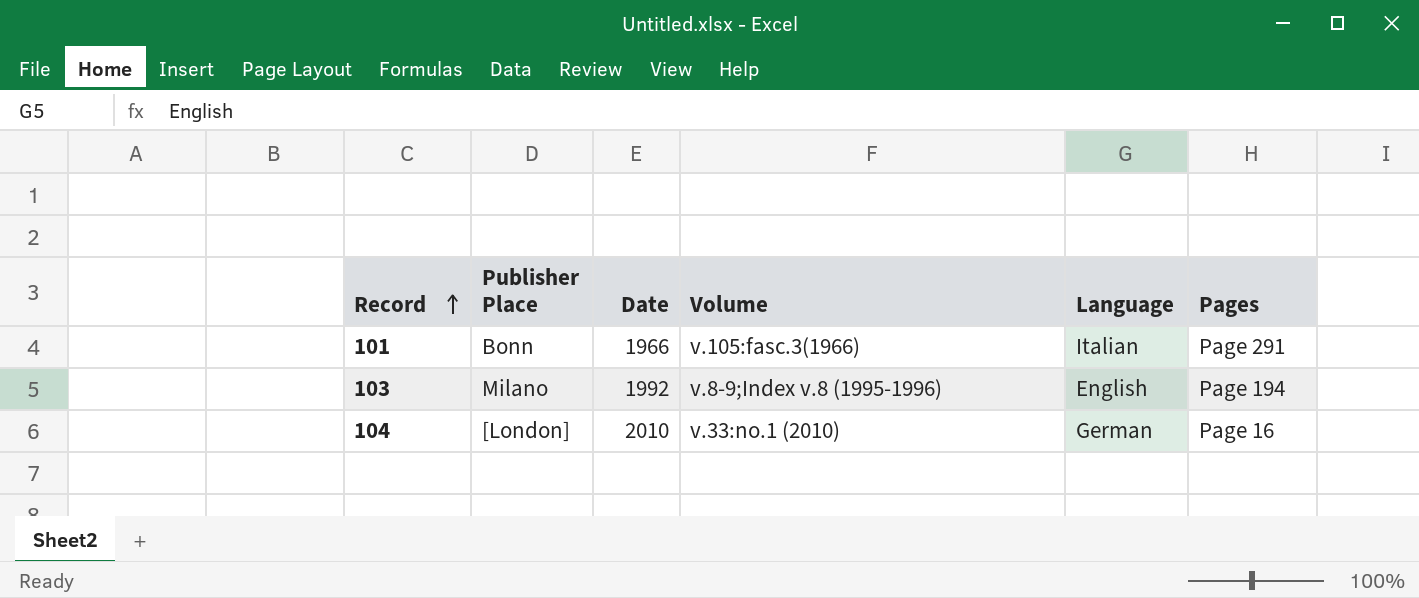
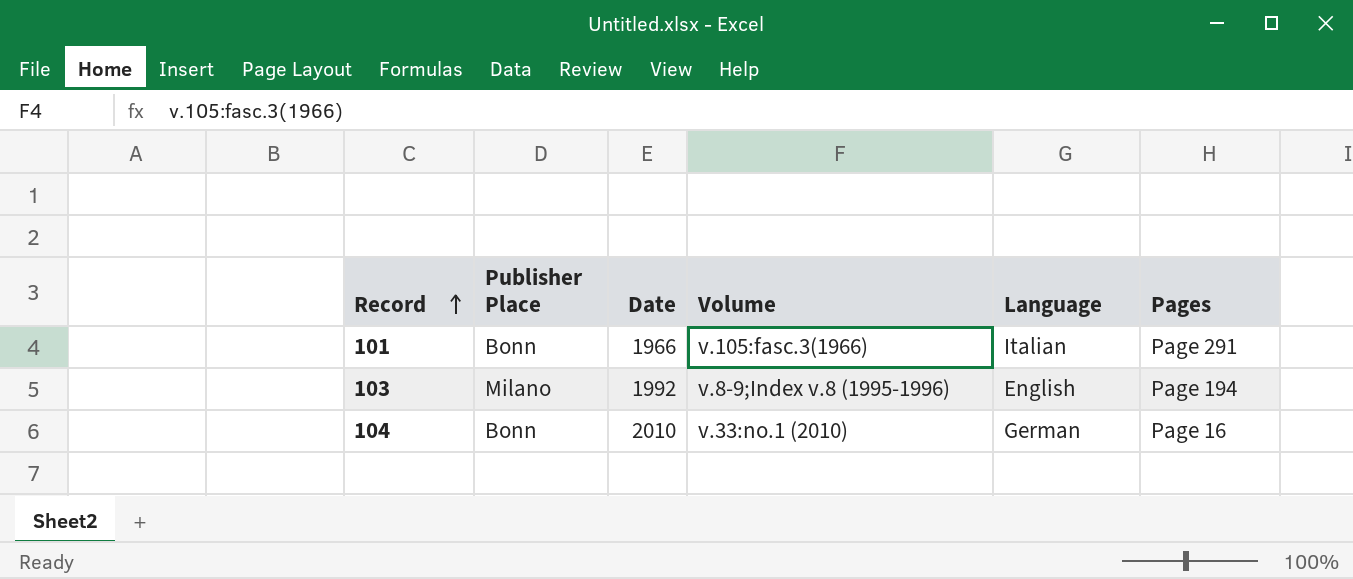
104 | Publisher Place: [London] -> Bonn

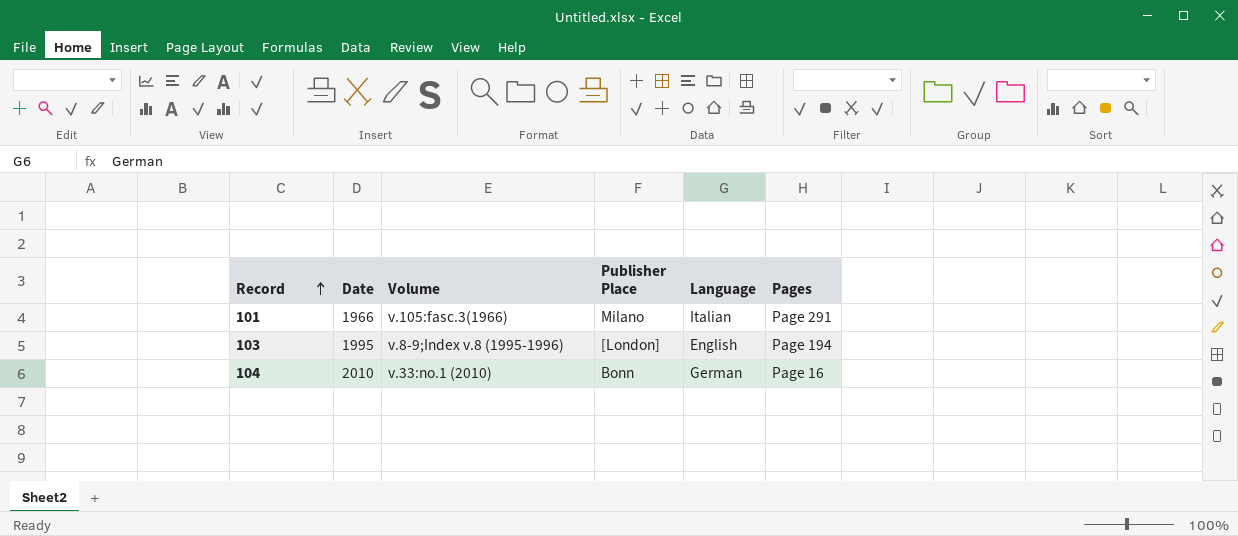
column Publisher Place | position: 2 -> 4
101 | Publisher Place: Bonn -> Milano
103 | Date: 1992 -> 1995
103 | Publisher Place: Milano -> [London]

